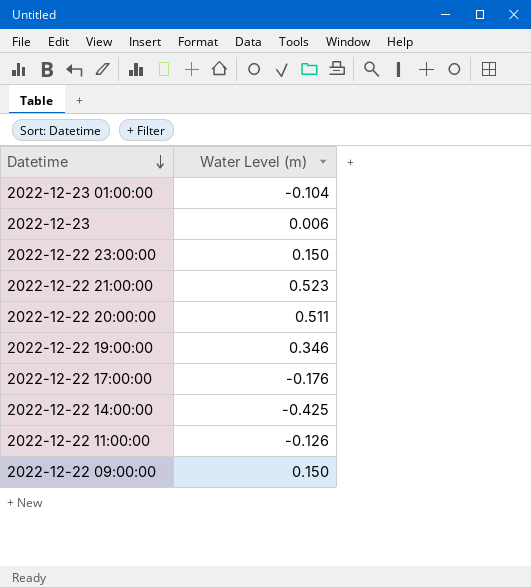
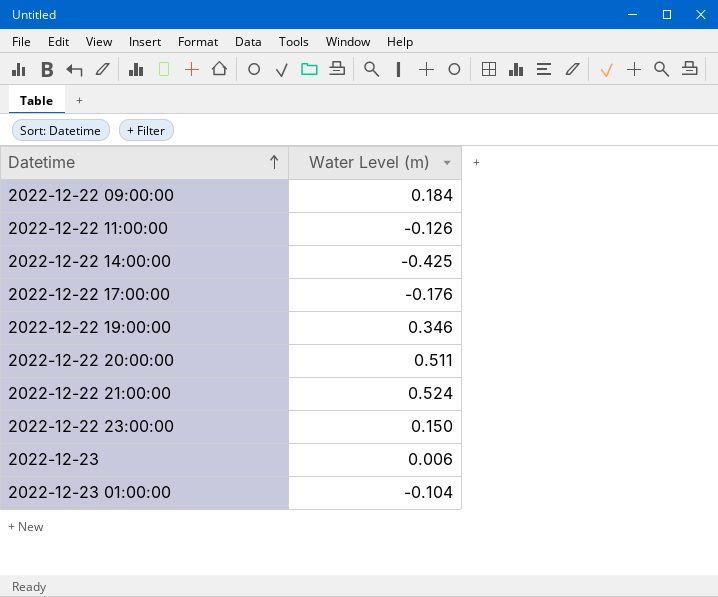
row order: Datetime descending -> Datetime ascending
2022-12-22 09:00:00 | Water Level (m): 0.150 -> 0.184
2022-12-22 21:00:00 | Water Level (m): 0.523 -> 0.524

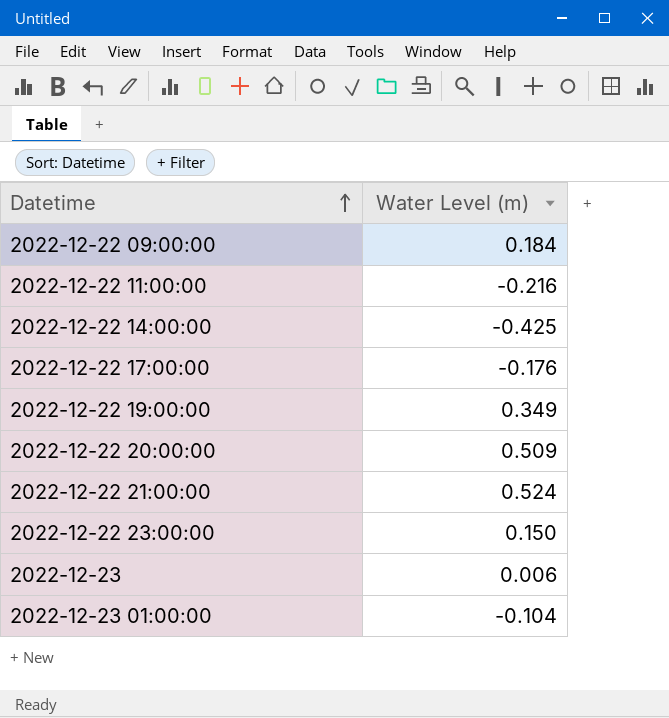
2022-12-22 11:00:00 | Water Level (m): -0.126 -> -0.216
2022-12-22 19:00:00 | Water Level (m): 0.346 -> 0.349
2022-12-22 20:00:00 | Water Level (m): 0.511 -> 0.509

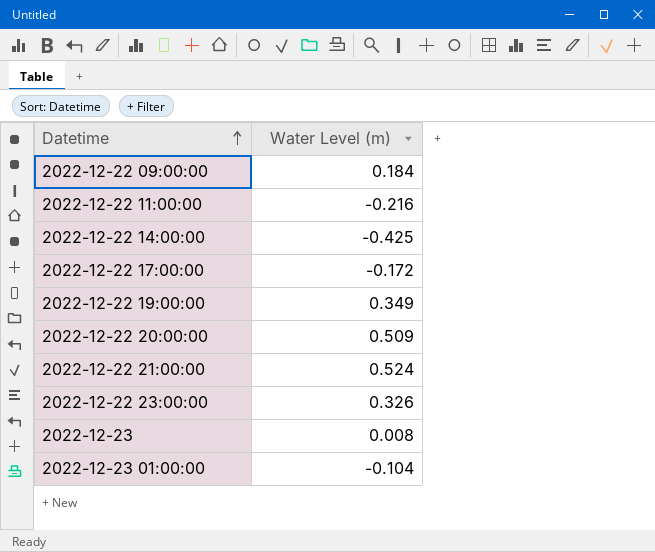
2022-12-22 17:00:00 | Water Level (m): -0.176 -> -0.172
2022-12-22 23:00:00 | Water Level (m): 0.150 -> 0.326
2022-12-23 | Water Level (m): 0.006 -> 0.008

